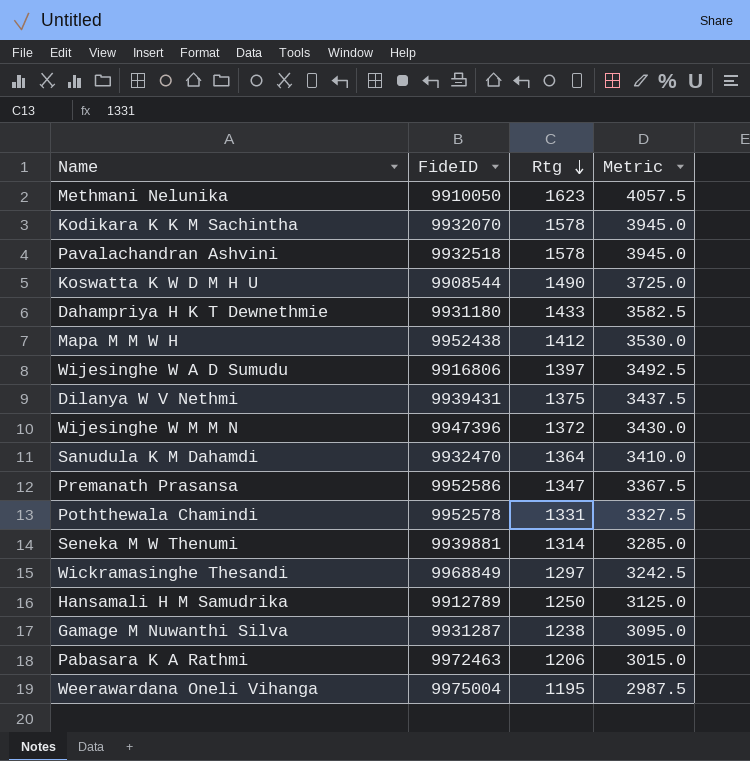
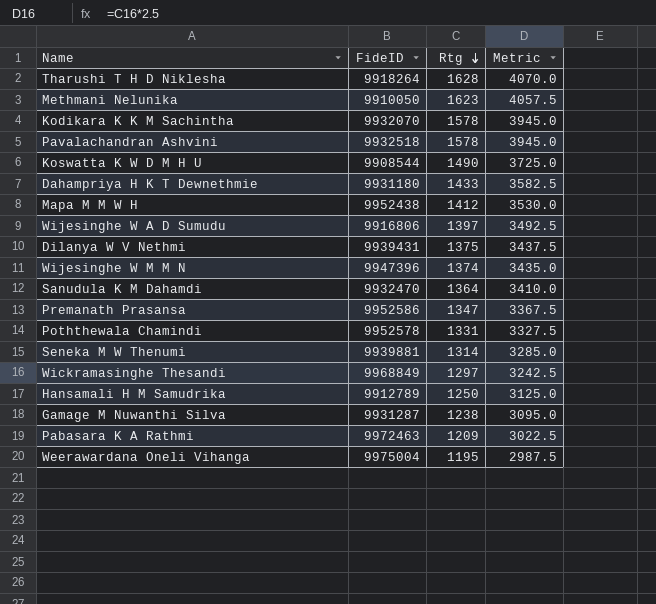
row Tharushi T H D Niklesha: none -> 9918264 | 1628 | 4070.0
Wijesinghe W M M N | Rtg: 1372 -> 1374
Wijesinghe W M M N | Metric: 3430.0 -> 3435.0
Pabasara K A Rathmi | Rtg: 1206 -> 1209
Pabasara K A Rathmi | Metric: 3015.0 -> 3022.5

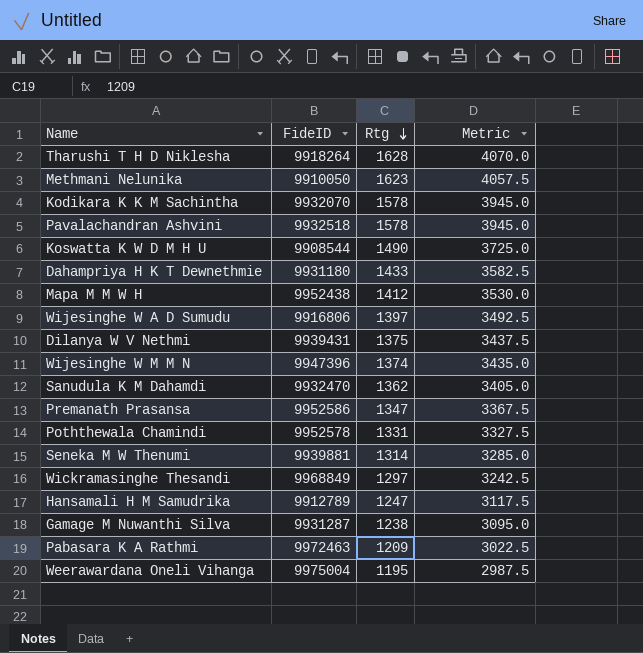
Sanudula K M Dahamdi | Rtg: 1364 -> 1362
Sanudula K M Dahamdi | Metric: 3410.0 -> 3405.0
Hansamali H M Samudrika | Rtg: 1250 -> 1247
Hansamali H M Samudrika | Metric: 3125.0 -> 3117.5

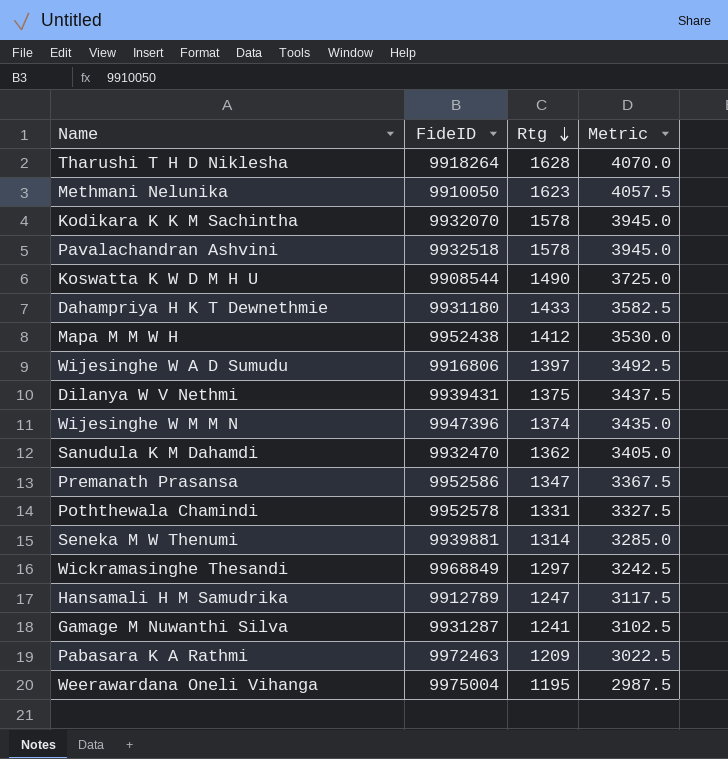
Gamage M Nuwanthi Silva | Rtg: 1238 -> 1241
Gamage M Nuwanthi Silva | Metric: 3095.0 -> 3102.5

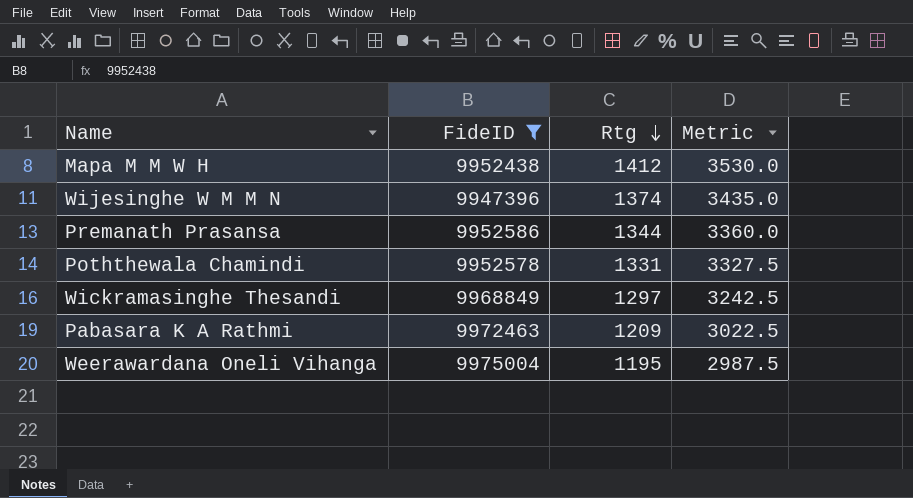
filter: none -> FideID >= 9947396
Premanath Prasansa | Rtg: 1347 -> 1344
Premanath Prasansa | Metric: 3367.5 -> 3360.0

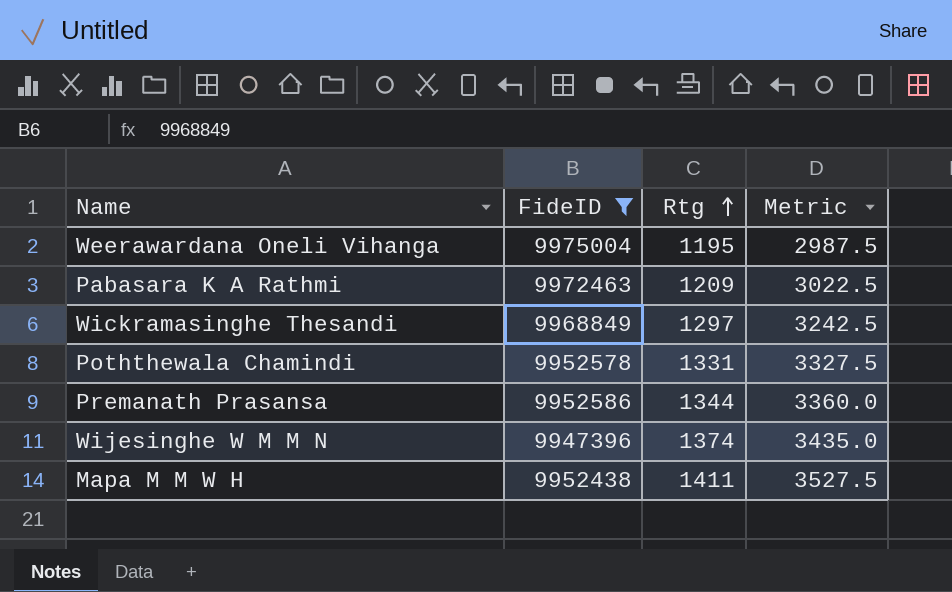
row order: Rtg descending -> Rtg ascending
Mapa M M W H | Rtg: 1412 -> 1411
Mapa M M W H | Metric: 3530.0 -> 3527.5

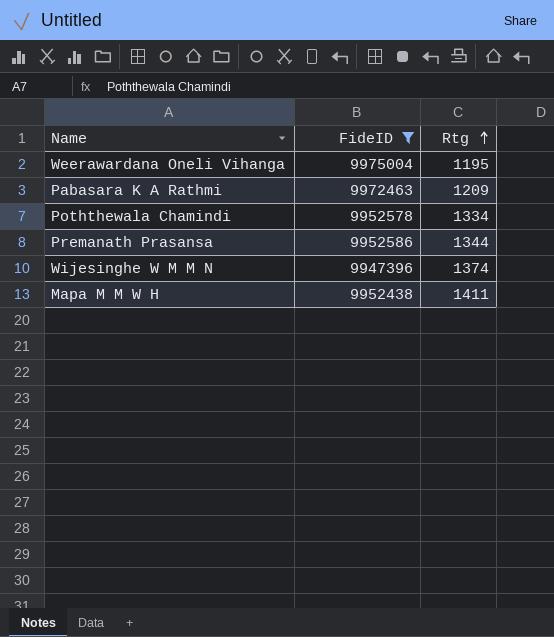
column Metric | formula: [Rtg] * 2.5 -> none
row Wickramasinghe Thesandi: 9968849 | 1297 | 3242.5 -> none
Poththewala Chamindi | Rtg: 1331 -> 1334

